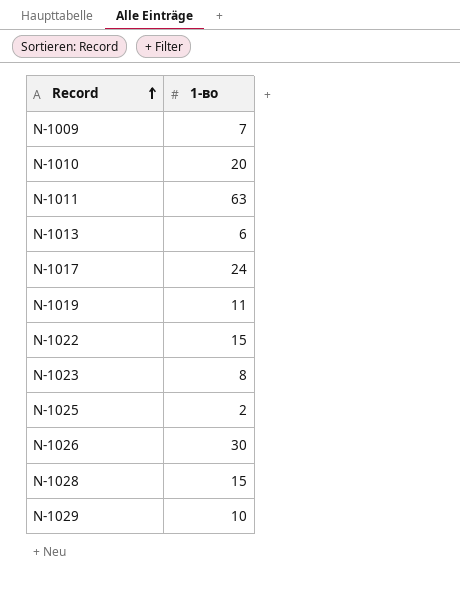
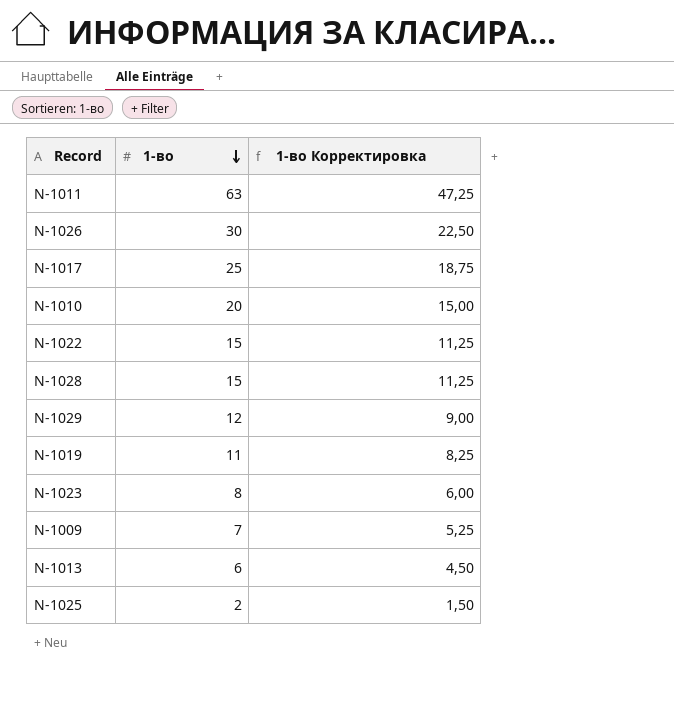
row order: Record ascending -> 1-во descending
column 1-во Корректировка | formula: none -> [1-во] * 0,75
N-1017 | 1-во: 24 -> 25
N-1029 | 1-во: 10 -> 12

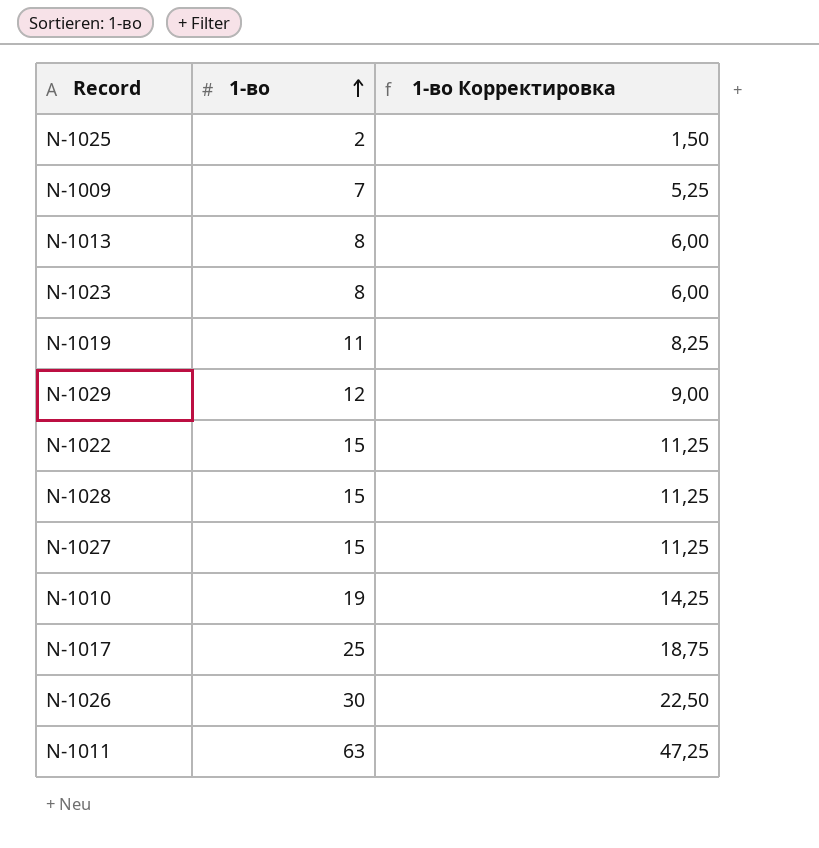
row order: 1-во descending -> 1-во ascending
N-1013 | 1-во: 6 -> 8
N-1013 | 1-во Корректировка: 4,50 -> 6,00
row N-1027: none -> 15 | 11,25
N-1010 | 1-во: 20 -> 19
N-1010 | 1-во Корректировка: 15,00 -> 14,25

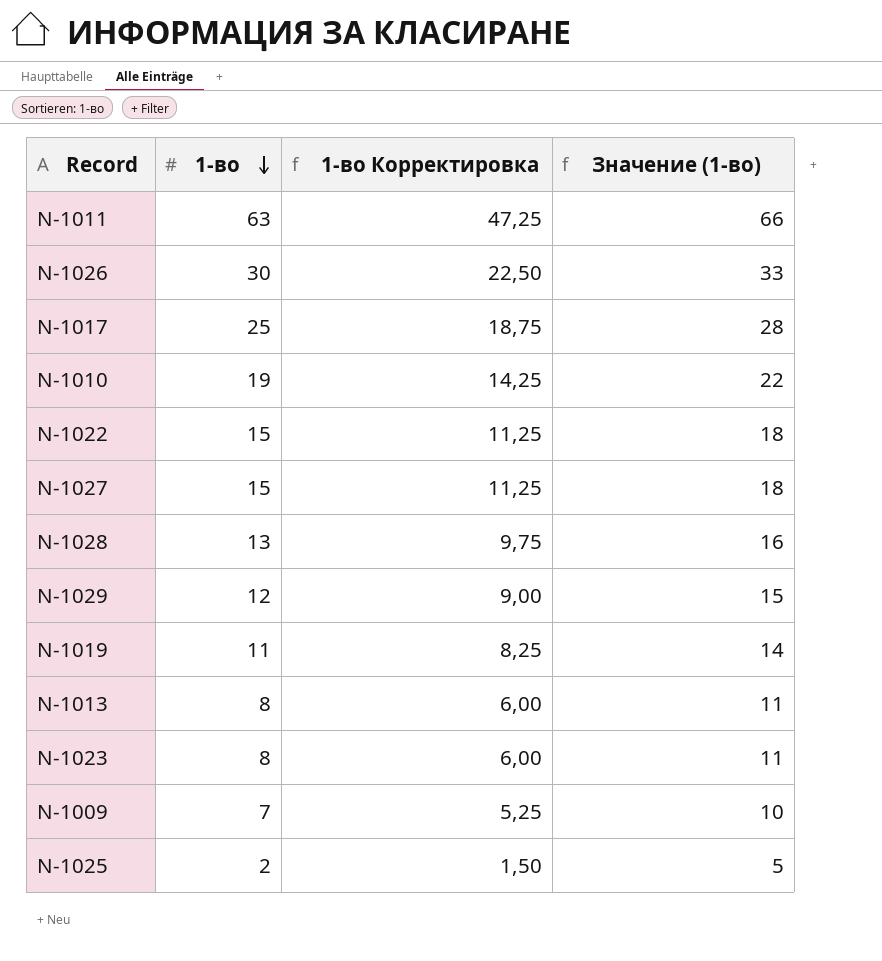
row order: 1-во ascending -> 1-во descending
column Значение (1-во) | formula: none -> [1-во] + 3
N-1028 | 1-во: 15 -> 13
N-1028 | 1-во Корректировка: 11,25 -> 9,75

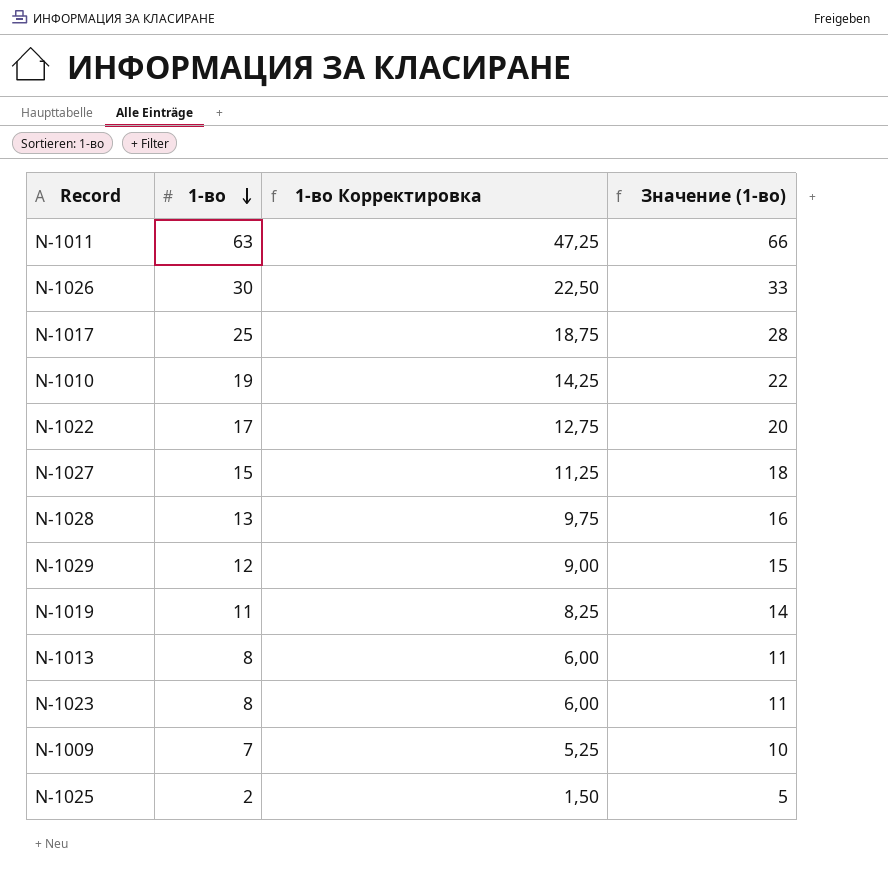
N-1022 | 1-во: 15 -> 17
N-1022 | 1-во Корректировка: 11,25 -> 12,75
N-1022 | Значение (1-во): 18 -> 20

